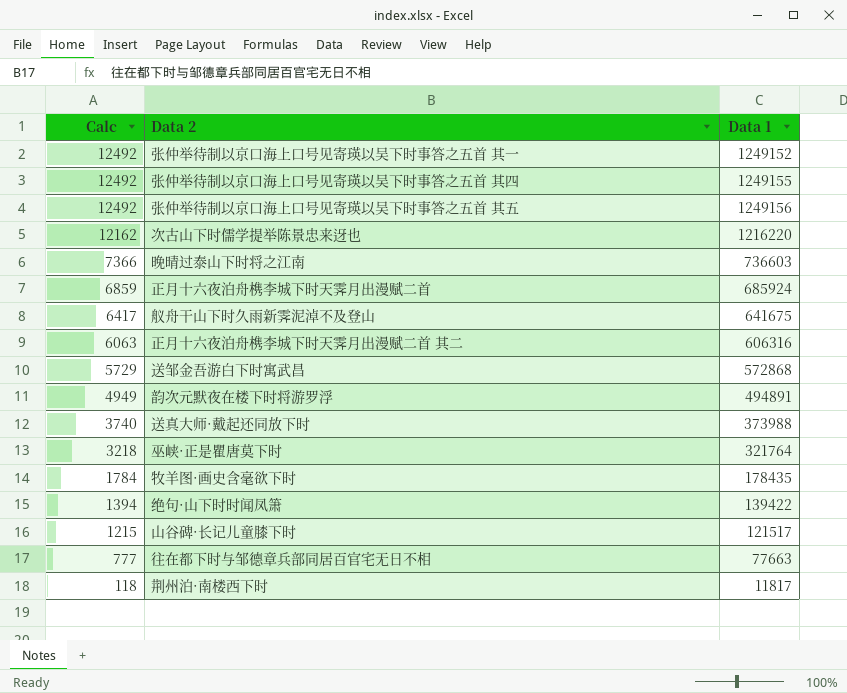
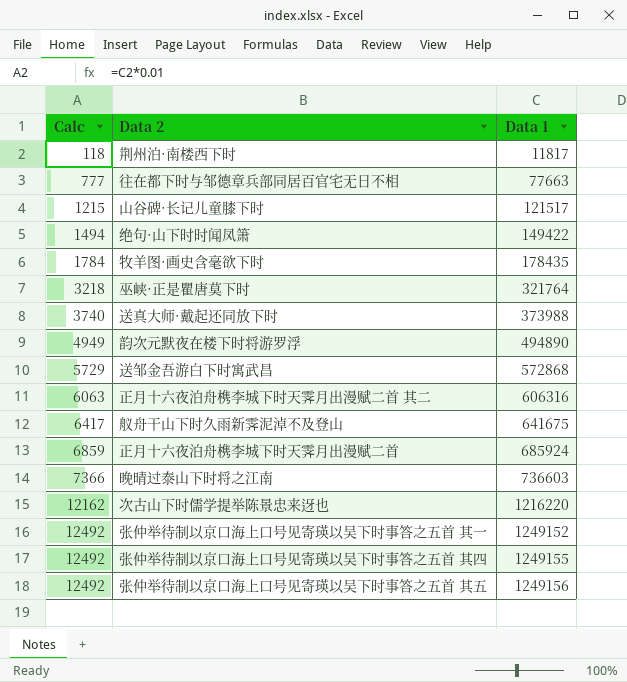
row order: Calc descending -> Calc ascending
绝句·山下时时闻凤箫 | Calc: 1394 -> 1494
绝句·山下时时闻凤箫 | Data 1: 139422 -> 149422
韵次元默夜在楼下时将游罗浮 | Data 1: 494891 -> 494890

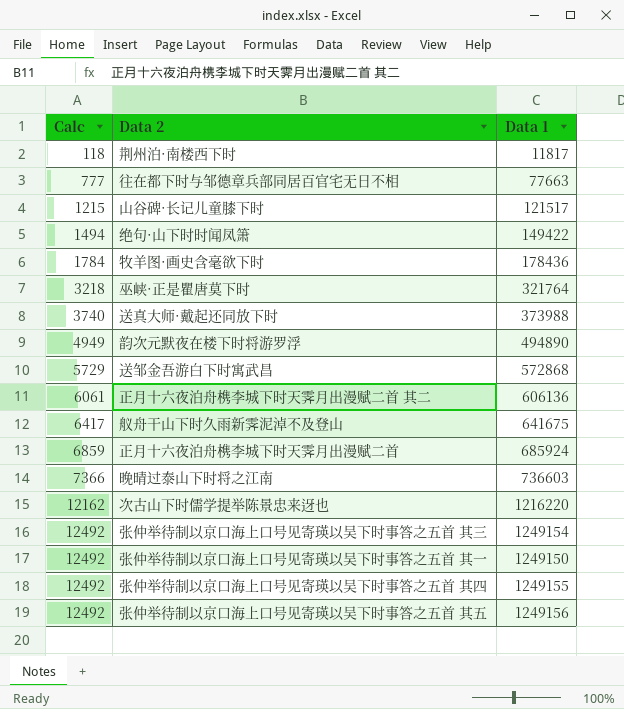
牧羊图·画史含毫欲下时 | Data 1: 178435 -> 178436
正月十六夜泊舟槜李城下时天霁月出漫赋二首 其二 | Calc: 6063 -> 6061
正月十六夜泊舟槜李城下时天霁月出漫赋二首 其二 | Data 1: 606316 -> 606136
row 张仲举待制以京口海上口号见寄瑛以吴下时事答之五首 其三: none -> 12492 | 1249154
张仲举待制以京口海上口号见寄瑛以吴下时事答之五首 其一 | Data 1: 1249152 -> 1249150

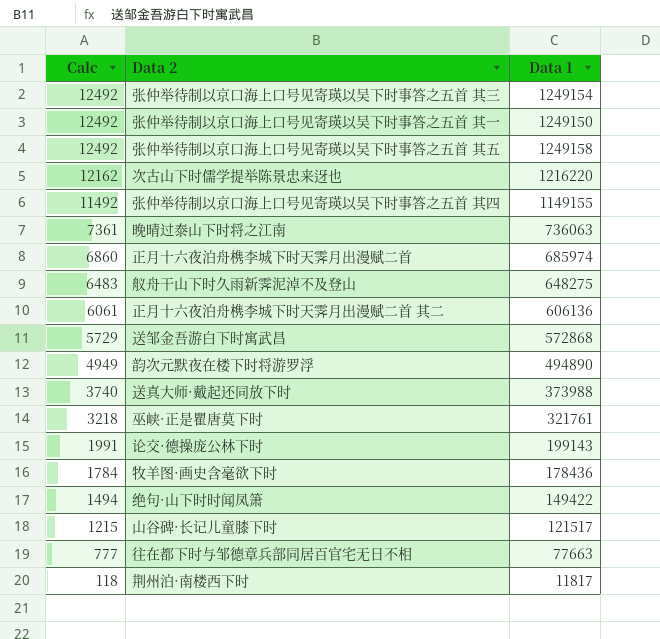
row order: Calc ascending -> Calc descending
张仲举待制以京口海上口号见寄瑛以吴下时事答之五首 其五 | Data 1: 1249156 -> 1249158
张仲举待制以京口海上口号见寄瑛以吴下时事答之五首 其四 | Calc: 12492 -> 11492
张仲举待制以京口海上口号见寄瑛以吴下时事答之五首 其四 | Data 1: 1249155 -> 1149155
晚晴过泰山下时将之江南 | Calc: 7366 -> 7361
晚晴过泰山下时将之江南 | Data 1: 736603 -> 736063
正月十六夜泊舟槜李城下时天霁月出漫赋二首 | Calc: 6859 -> 6860
正月十六夜泊舟槜李城下时天霁月出漫赋二首 | Data 1: 685924 -> 685974
舣舟干山下时久雨新霁泥淖不及登山 | Calc: 6417 -> 6483
舣舟干山下时久雨新霁泥淖不及登山 | Data 1: 641675 -> 648275
巫峡·正是瞿唐莫下时 | Data 1: 321764 -> 321761
row 论交·德操庞公林下时: none -> 1991 | 199143

